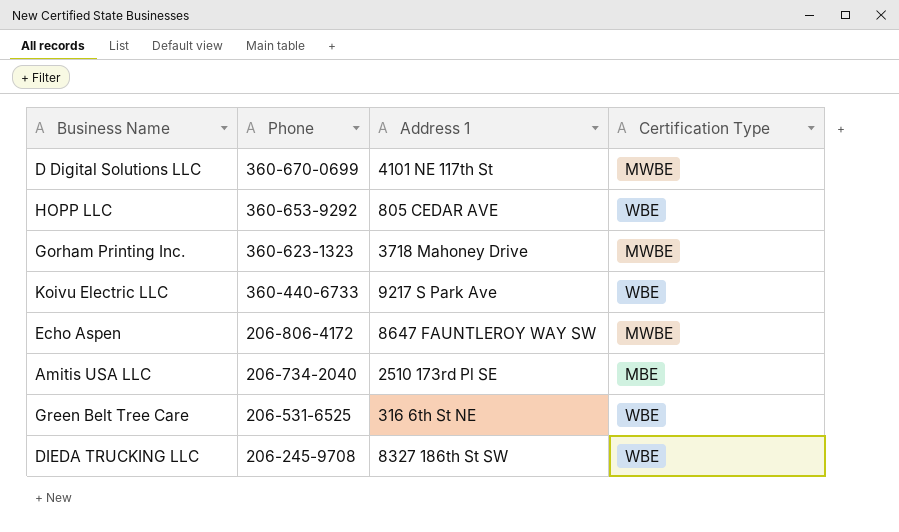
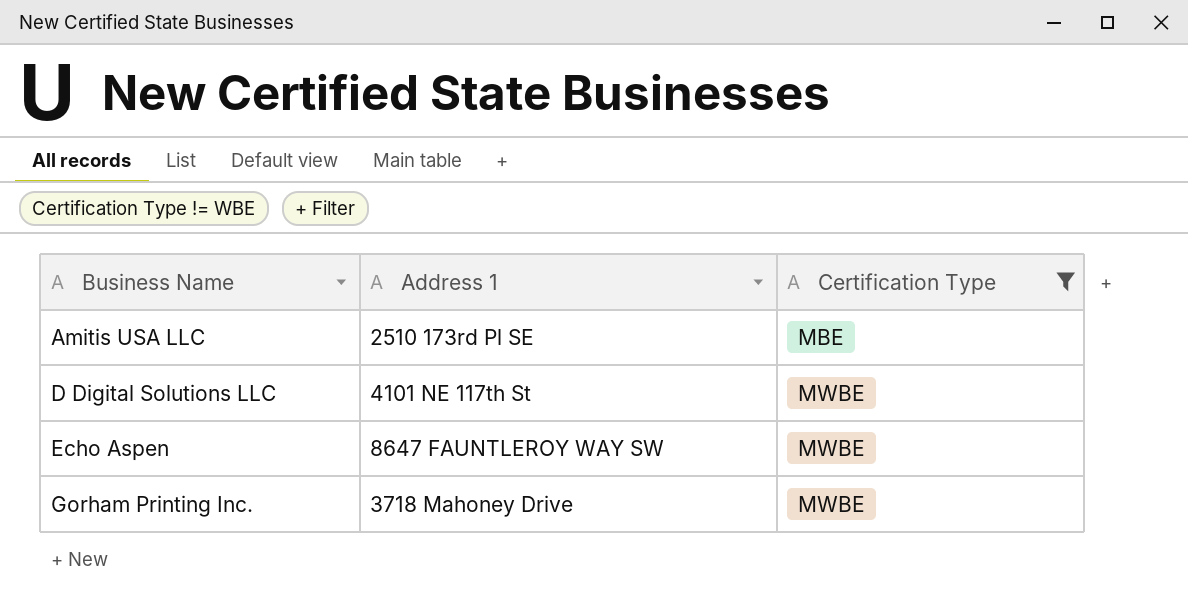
filter: none -> Certification Type != WBE
row order: Phone descending -> Business Name ascending
column Phone | position: 2 -> none

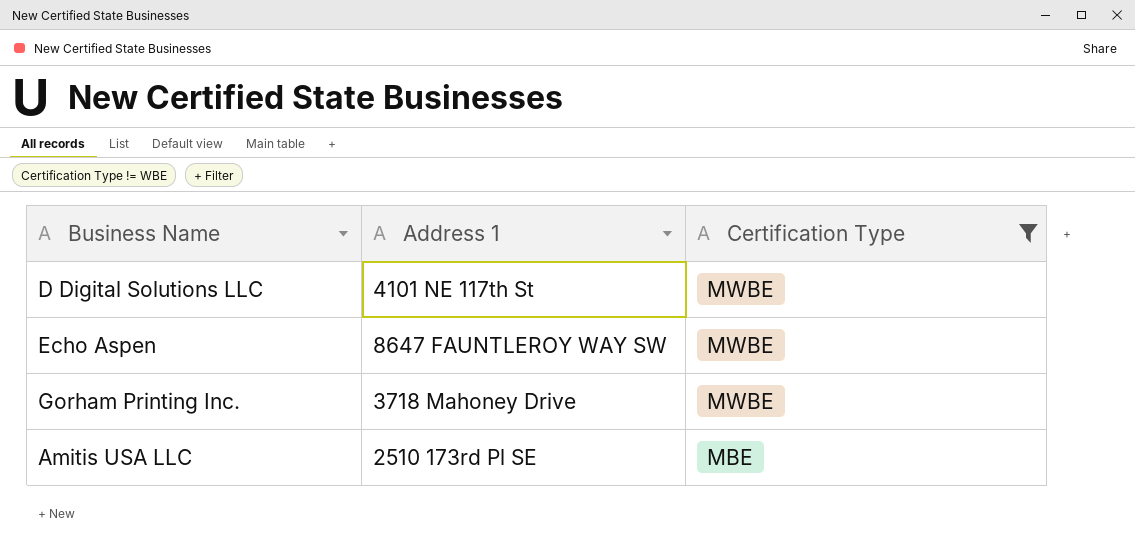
row order: Business Name ascending -> Certification Type descending

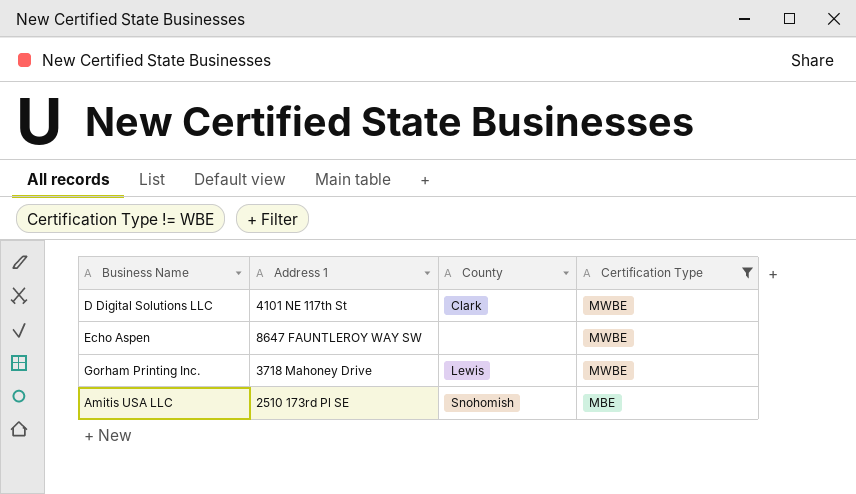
column County | position: none -> 3

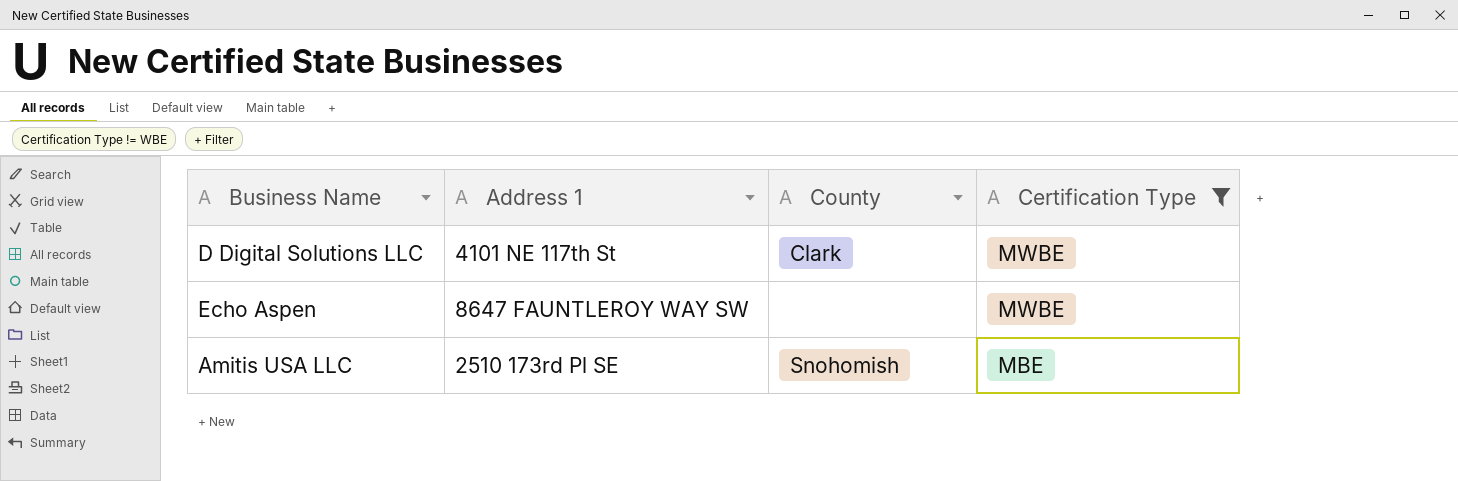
row Gorham Printing Inc.: 3718 Mahoney Drive | Lewis | MWBE -> none

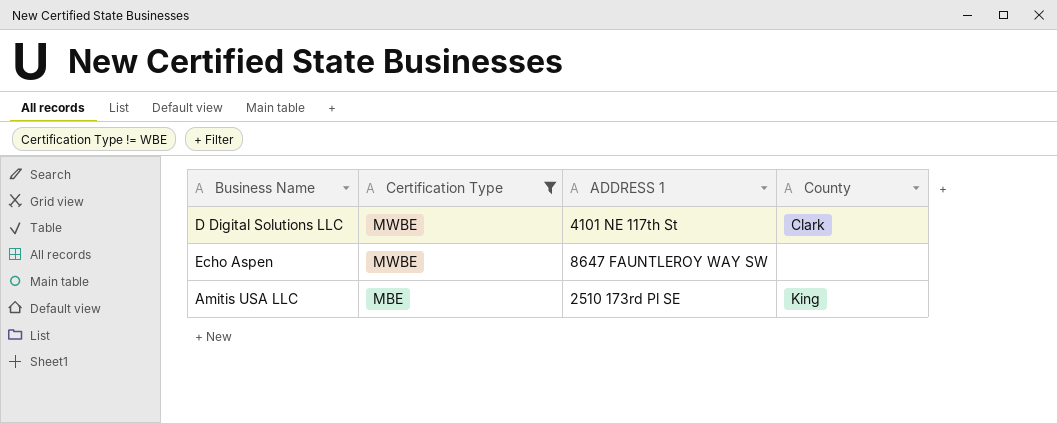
column Certification Type | position: 4 -> 2
column name: Address 1 -> ADDRESS 1
Amitis USA LLC | County: Snohomish -> King

